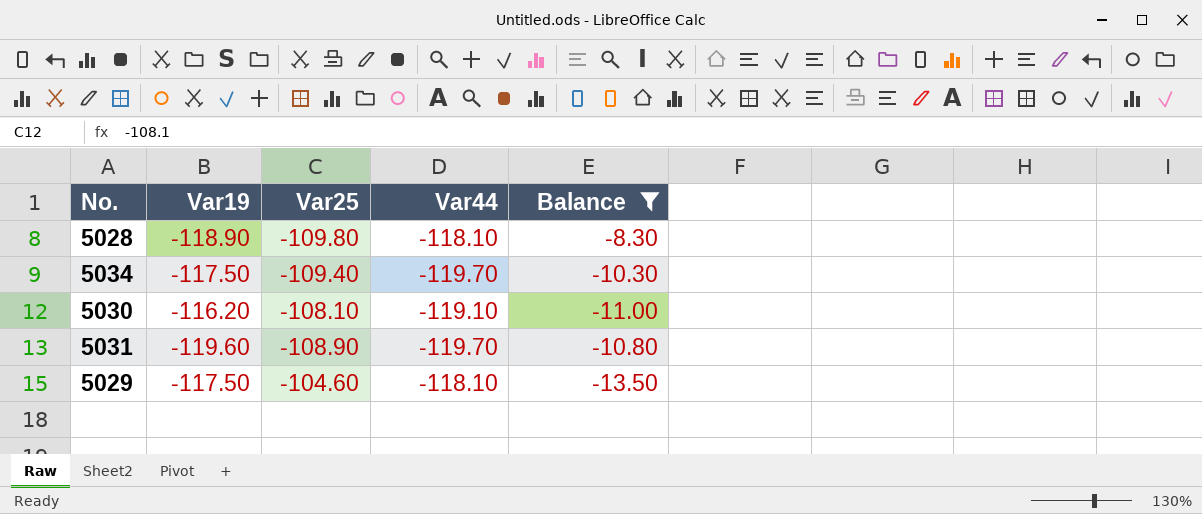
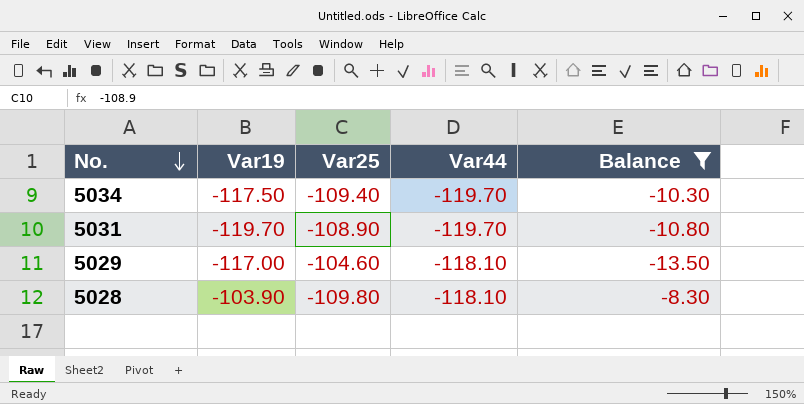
row order: none -> No. descending
row 5030: -116.20 | -108.10 | -119.10 | -11.00 -> none
5031 | Var19: -119.60 -> -119.70
5029 | Var19: -117.50 -> -117.00
5028 | Var19: -118.90 -> -103.90

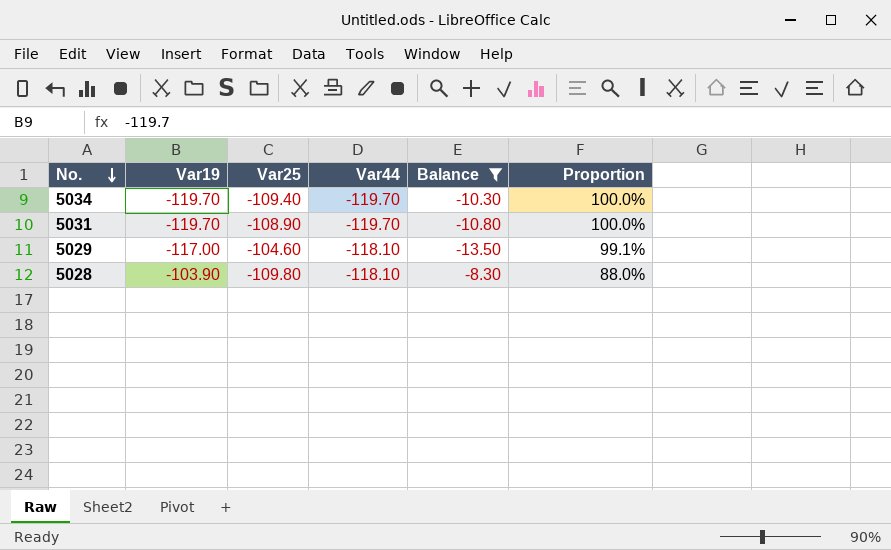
column Proportion | formula: none -> [Var19] / [Var44]
5034 | Var19: -117.50 -> -119.70

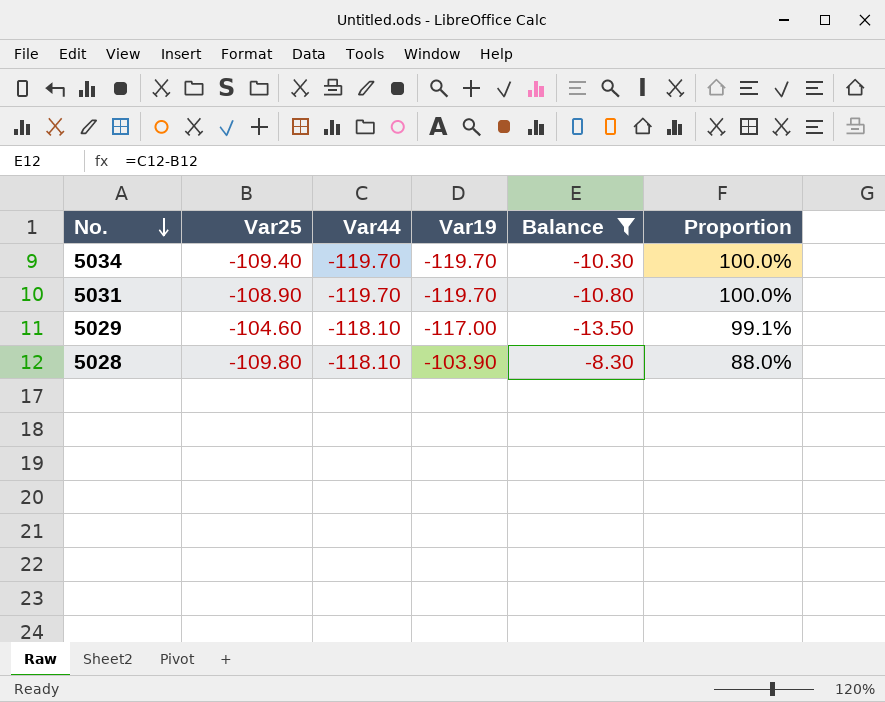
column Var19 | position: 2 -> 4

